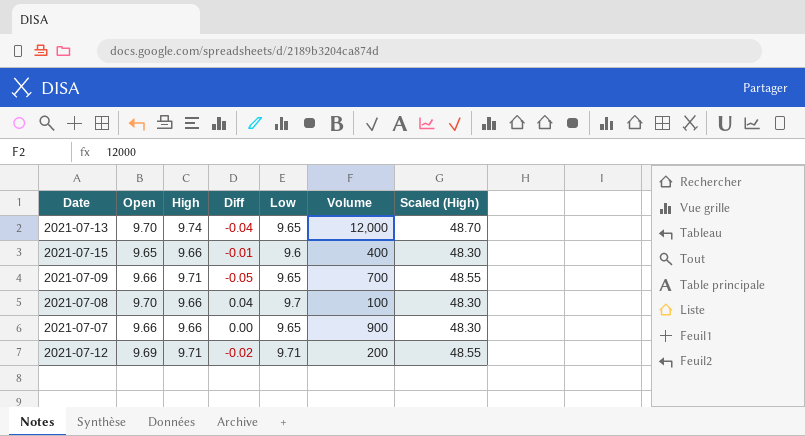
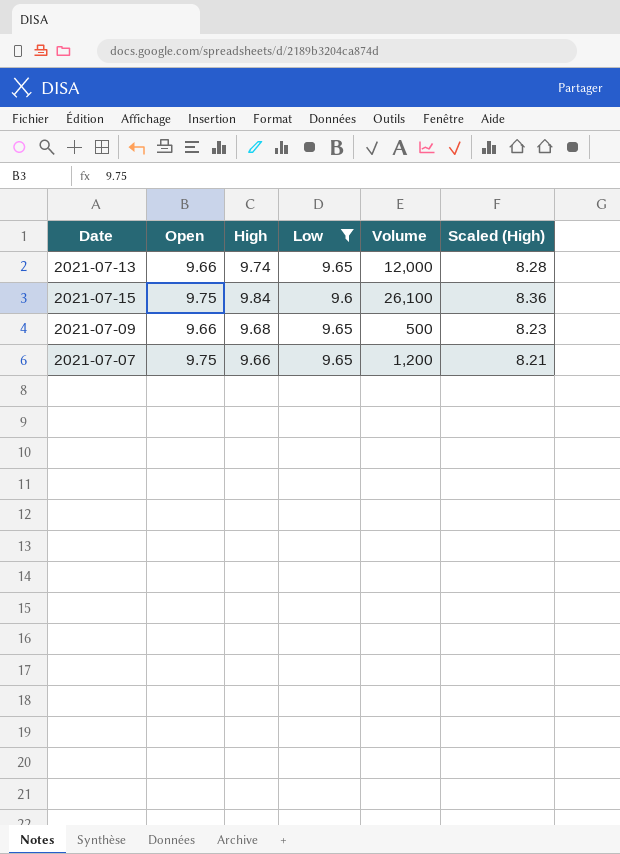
filter: none -> Low <= 9.65
column Diff | formula: [Open] - [High] -> none
column Scaled (High) | formula: [High] * 5 -> [High] * 0.85
2021-07-13 | Open: 9.70 -> 9.66
2021-07-15 | Open: 9.65 -> 9.75
2021-07-15 | High: 9.66 -> 9.84
2021-07-15 | Volume: 400 -> 26,100
2021-07-09 | High: 9.71 -> 9.68
2021-07-09 | Volume: 700 -> 500
2021-07-07 | Open: 9.66 -> 9.75
2021-07-07 | Volume: 900 -> 1,200

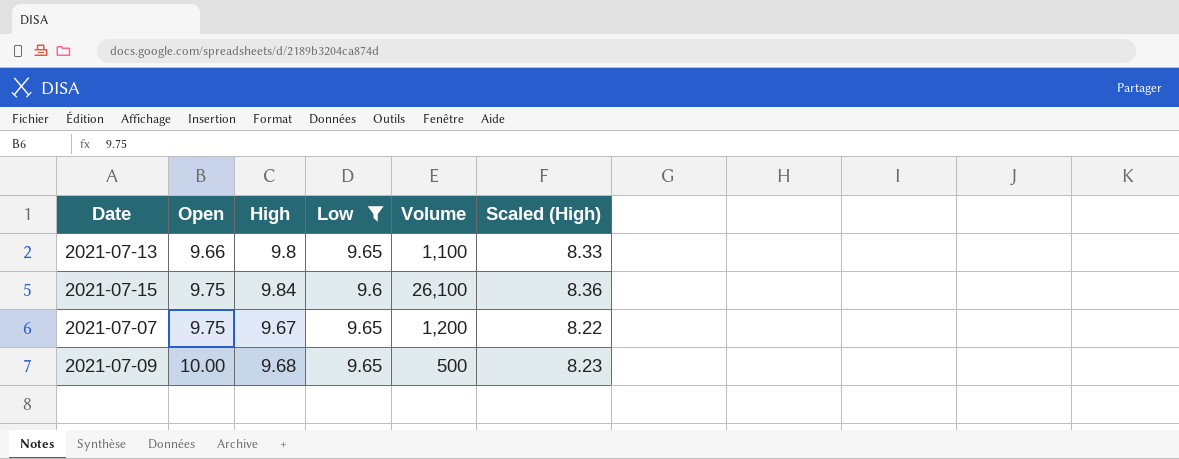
row order: none -> Open ascending
2021-07-13 | High: 9.74 -> 9.8
2021-07-13 | Volume: 12,000 -> 1,100
2021-07-13 | Scaled (High): 8.28 -> 8.33
2021-07-07 | High: 9.66 -> 9.67
2021-07-07 | Scaled (High): 8.21 -> 8.22
2021-07-09 | Open: 9.66 -> 10.00

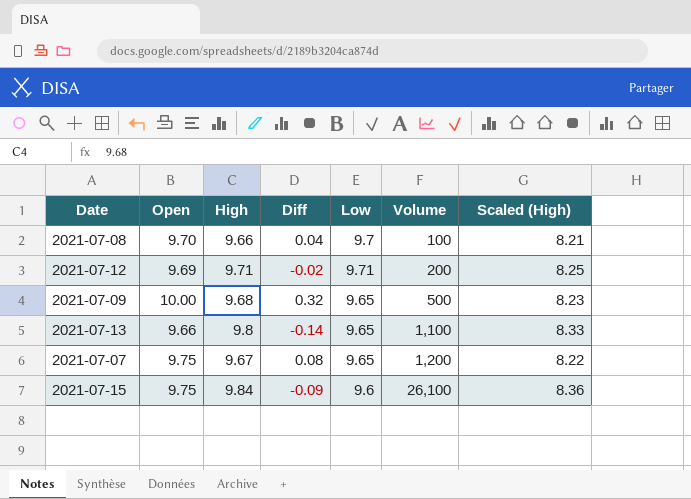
filter: Low <= 9.65 -> none
row order: Open ascending -> Volume ascending
column Diff | formula: none -> [Open] - [High]

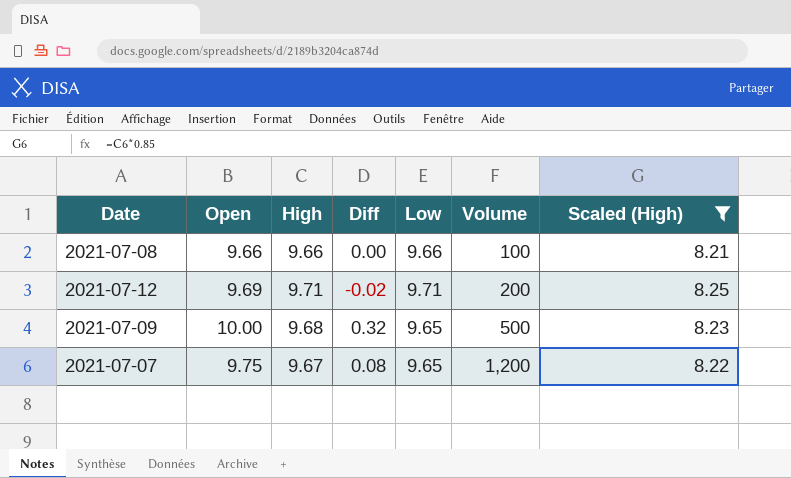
filter: none -> Scaled (High) <= 8.25
2021-07-08 | Open: 9.70 -> 9.66
2021-07-08 | Diff: 0.04 -> 0.00
2021-07-08 | Low: 9.7 -> 9.66

